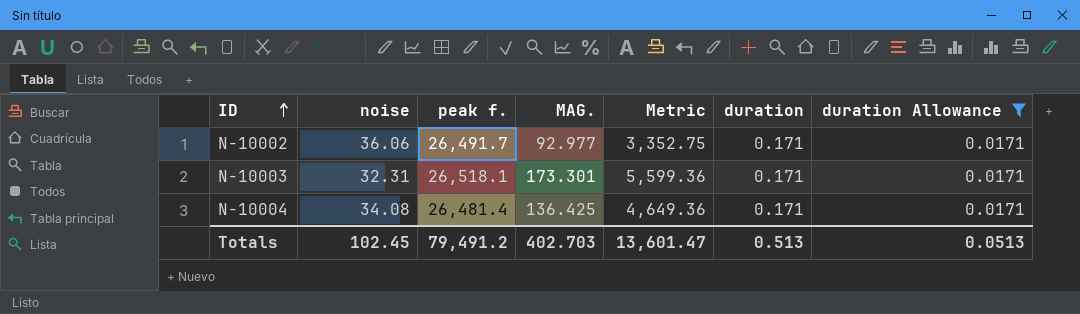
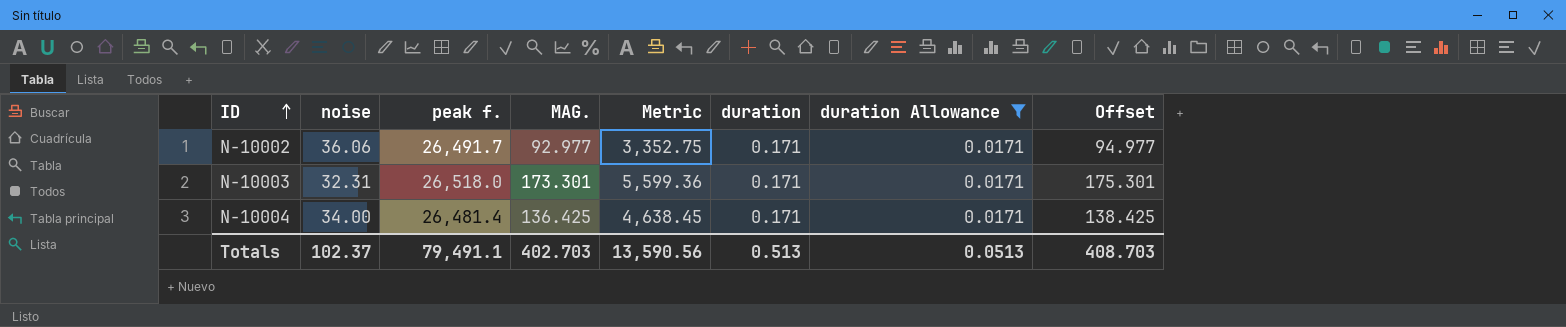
column Offset | formula: none -> [MAG.] + 2
N-10003 | peak f.: 26,518.1 -> 26,518.0
N-10004 | noise: 34.08 -> 34.00
N-10004 | Metric: 4,649.36 -> 4,638.45
Totals | noise: 102.45 -> 102.37
Totals | peak f.: 79,491.2 -> 79,491.1
Totals | Metric: 13,601.47 -> 13,590.56

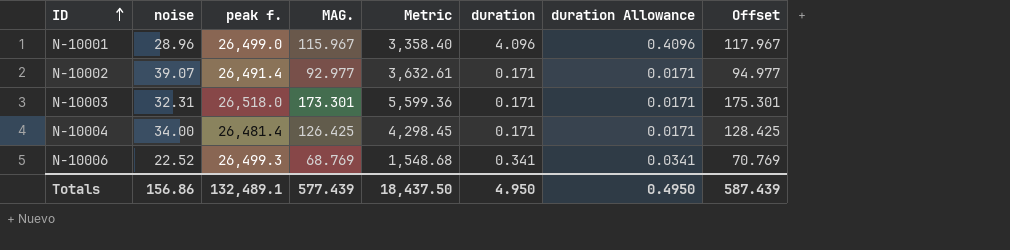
filter: duration Allowance = 0.0171 -> none
N-10002 | noise: 36.06 -> 39.07
N-10002 | peak f.: 26,491.7 -> 26,491.4
N-10002 | Metric: 3,352.75 -> 3,632.61
N-10004 | MAG.: 136.425 -> 126.425
N-10004 | Metric: 4,638.45 -> 4,298.45
N-10004 | Offset: 138.425 -> 128.425
Totals | noise: 102.37 -> 156.86
Totals | peak f.: 79,491.1 -> 132,489.1
Totals | MAG.: 402.703 -> 577.439
Totals | Metric: 13,590.56 -> 18,437.50
Totals | duration: 0.513 -> 4.950
Totals | duration Allowance: 0.0513 -> 0.4950
Totals | Offset: 408.703 -> 587.439

